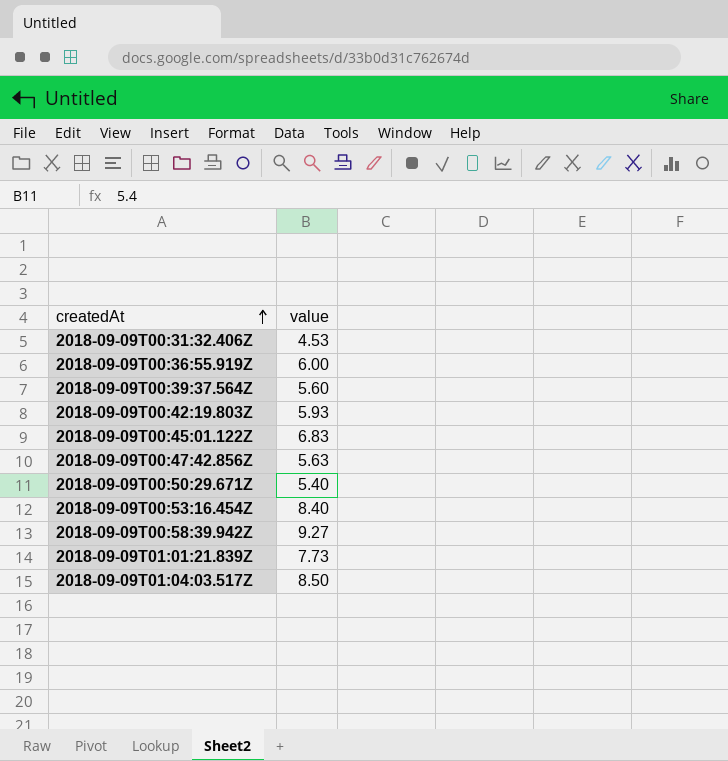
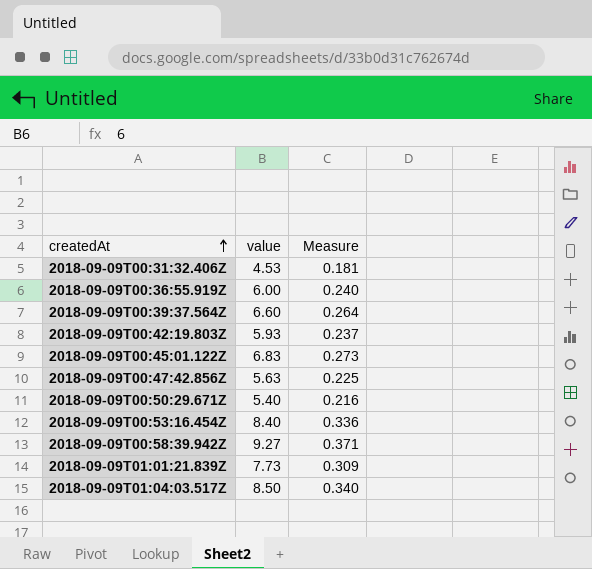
column Measure | formula: none -> [value] * 0.04
2018-09-09T00:39:37.564Z | value: 5.60 -> 6.60

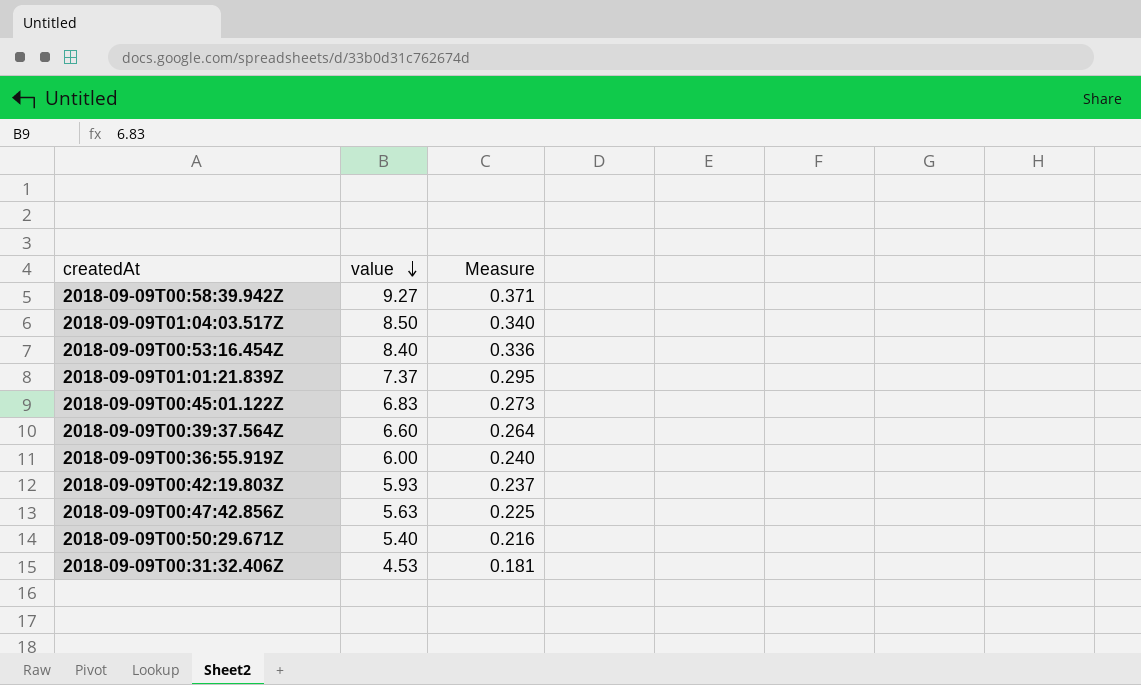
row order: createdAt ascending -> value descending
2018-09-09T01:01:21.839Z | value: 7.73 -> 7.37
2018-09-09T01:01:21.839Z | Measure: 0.309 -> 0.295

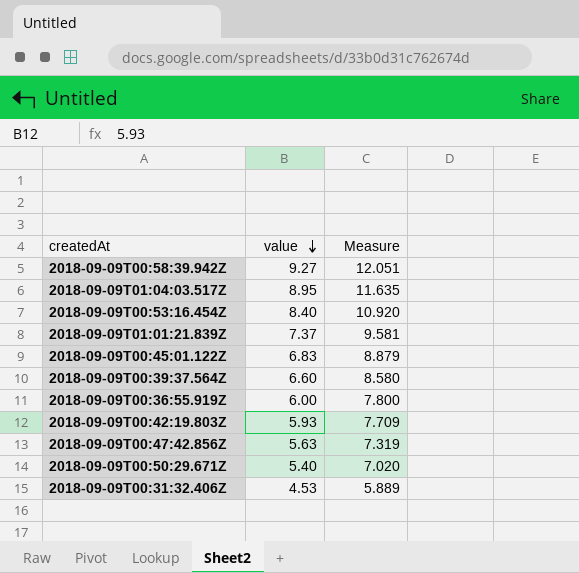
column Measure | formula: [value] * 0.04 -> [value] * 1.3
2018-09-09T01:04:03.517Z | value: 8.50 -> 8.95

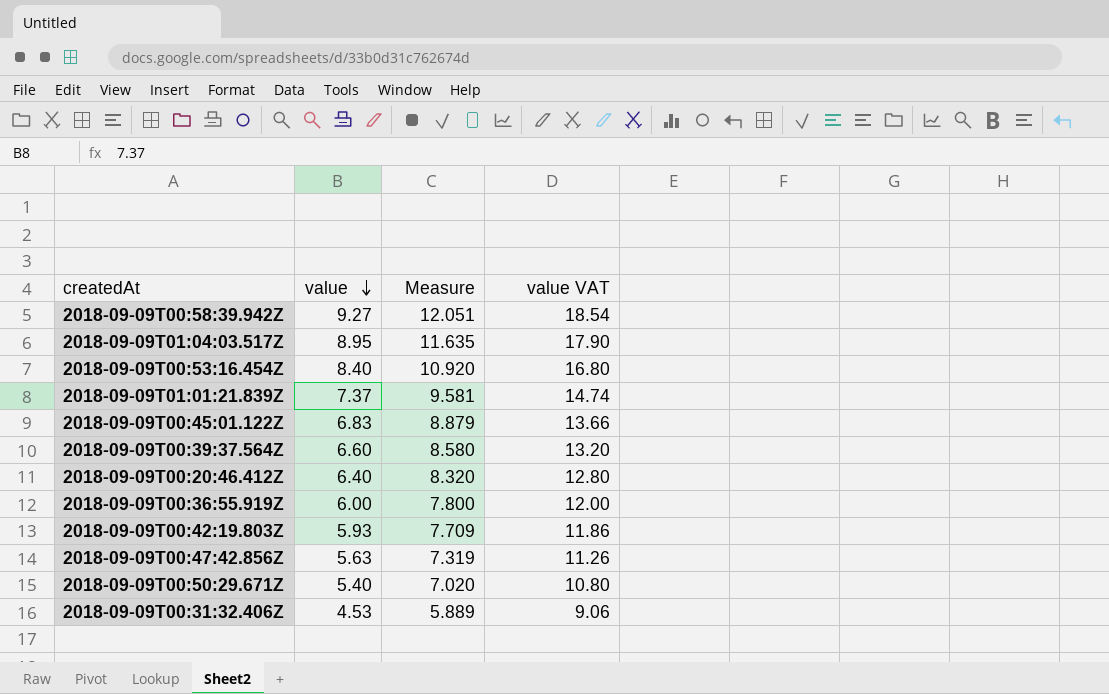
column value VAT | formula: none -> [value] * 2
row 2018-09-09T00:20:46.412Z: none -> 6.40 | 8.320 | 12.80

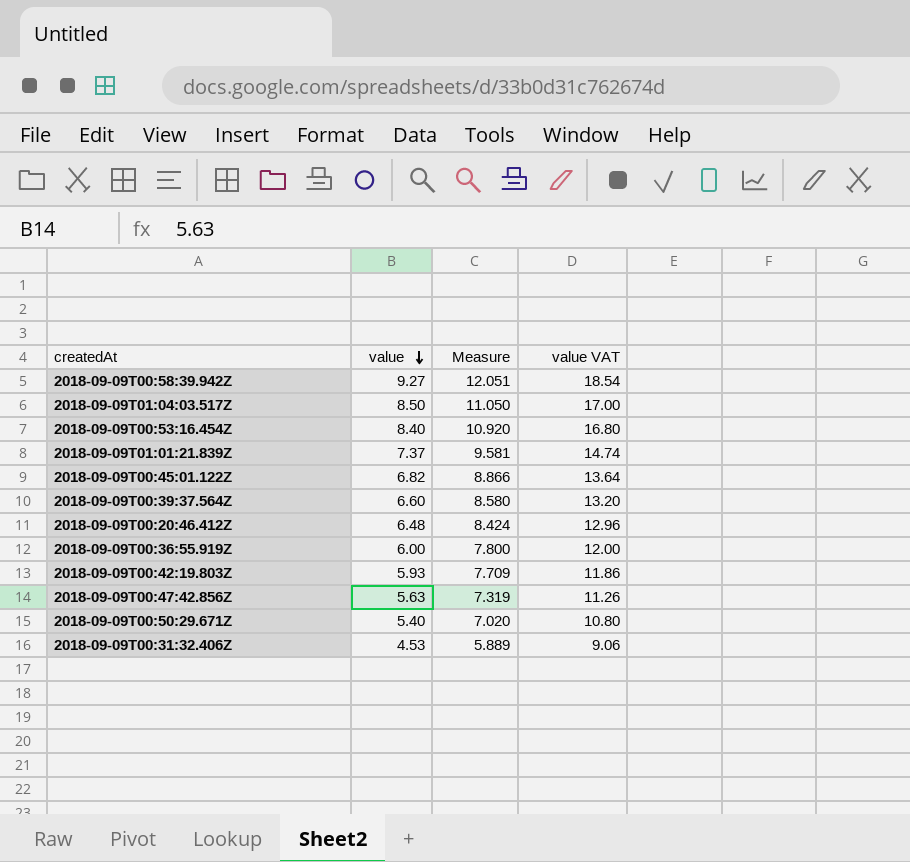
2018-09-09T01:04:03.517Z | value: 8.95 -> 8.50
2018-09-09T01:04:03.517Z | Measure: 11.635 -> 11.050
2018-09-09T01:04:03.517Z | value VAT: 17.90 -> 17.00
2018-09-09T00:45:01.122Z | value: 6.83 -> 6.82
2018-09-09T00:45:01.122Z | Measure: 8.879 -> 8.866
2018-09-09T00:45:01.122Z | value VAT: 13.66 -> 13.64
2018-09-09T00:20:46.412Z | value: 6.40 -> 6.48
2018-09-09T00:20:46.412Z | Measure: 8.320 -> 8.424
2018-09-09T00:20:46.412Z | value VAT: 12.80 -> 12.96

